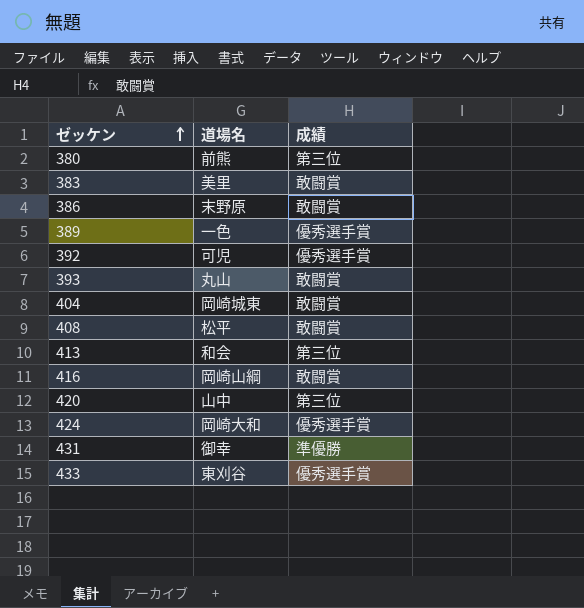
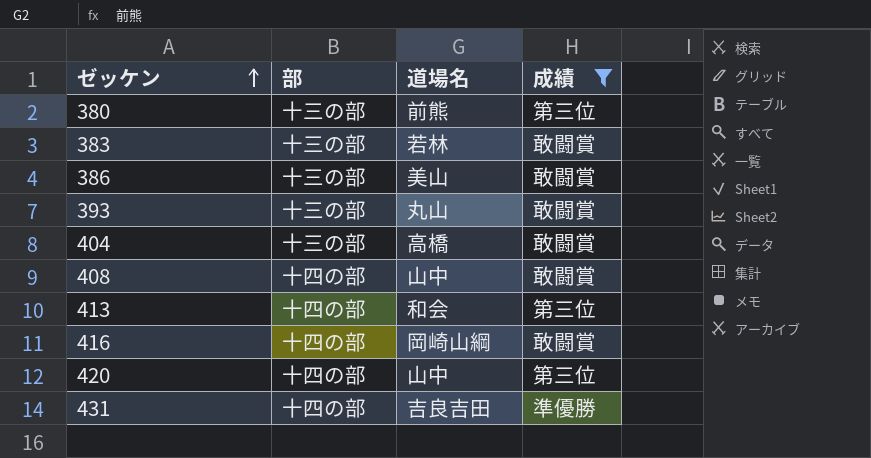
filter: none -> 成績 != 優秀選手賞
column 部 | position: none -> 2
383 | 道場名: 美里 -> 若林
386 | 道場名: 末野原 -> 美山
404 | 道場名: 岡崎城東 -> 高橋
408 | 道場名: 松平 -> 山中
431 | 道場名: 御幸 -> 吉良吉田

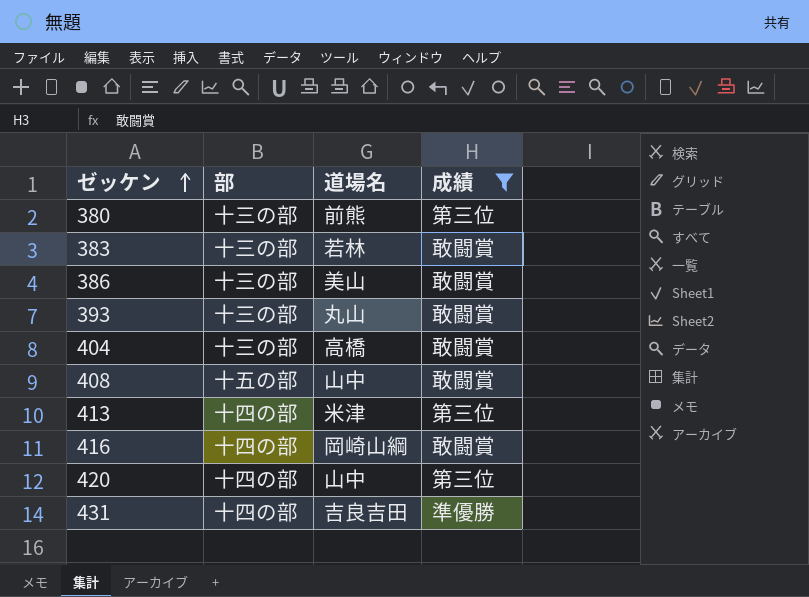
408 | 部: 十四の部 -> 十五の部
413 | 道場名: 和会 -> 米津

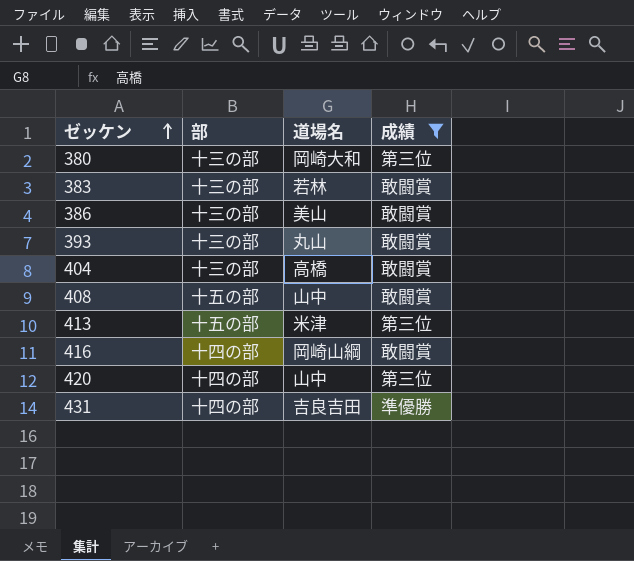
380 | 道場名: 前熊 -> 岡崎大和
413 | 部: 十四の部 -> 十五の部

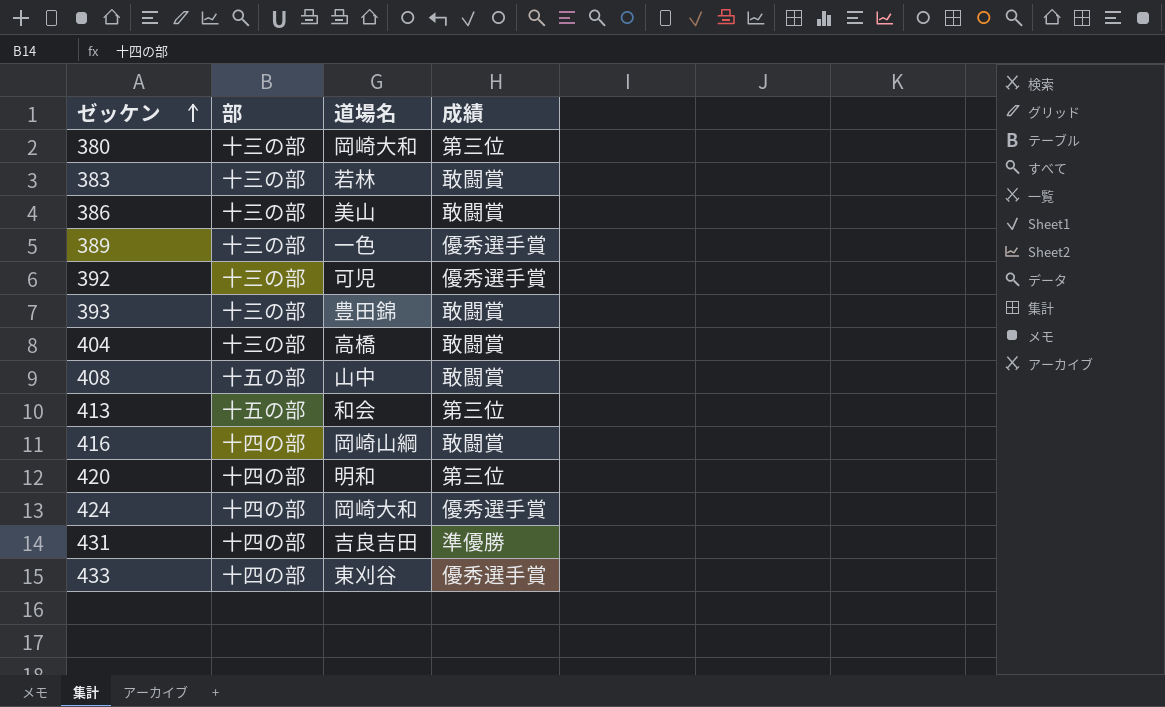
filter: 成績 != 優秀選手賞 -> none
393 | 道場名: 丸山 -> 豊田錦
413 | 道場名: 米津 -> 和会
420 | 道場名: 山中 -> 明和

